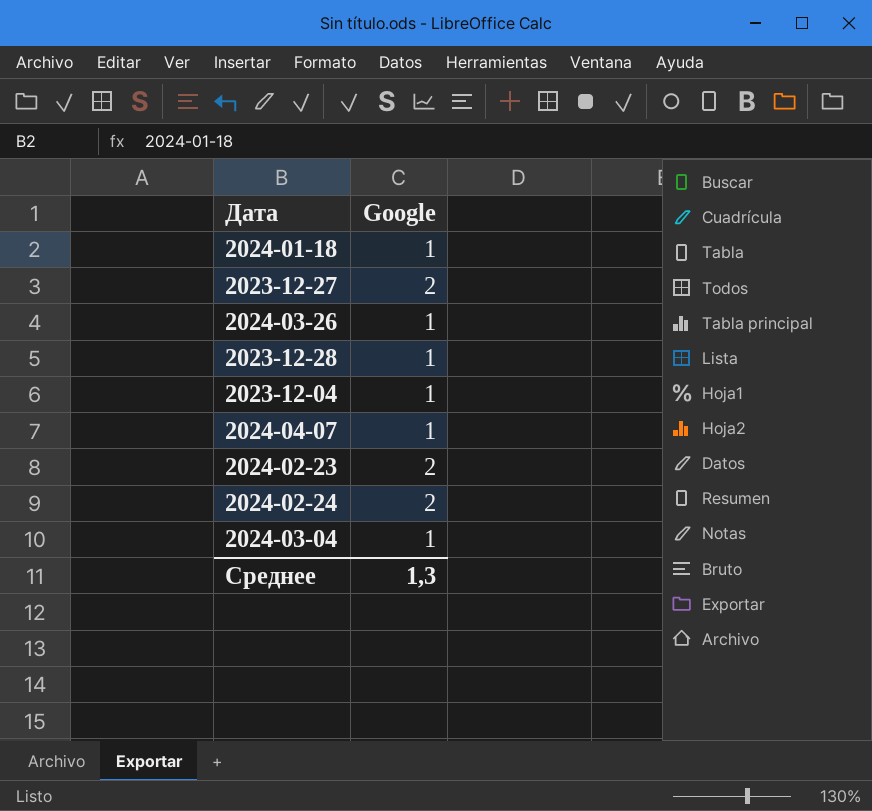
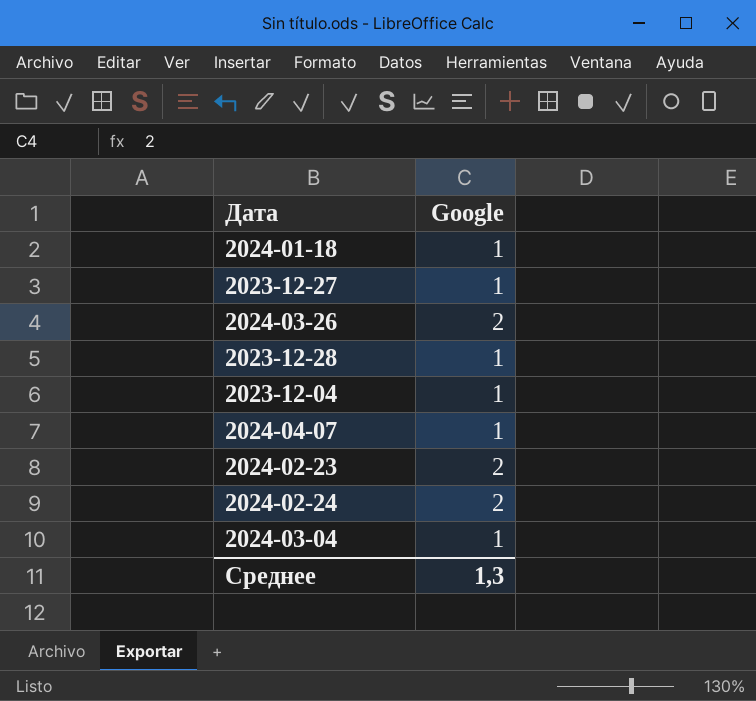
2023-12-27 | Google: 2 -> 1
2024-03-26 | Google: 1 -> 2

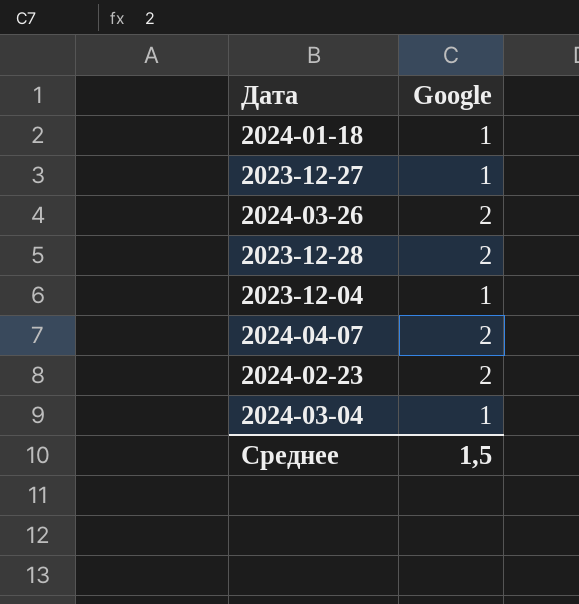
row 2024-02-24: 2 -> none
2023-12-28 | Google: 1 -> 2
2024-04-07 | Google: 1 -> 2
Среднее | Google: 1,3 -> 1,5

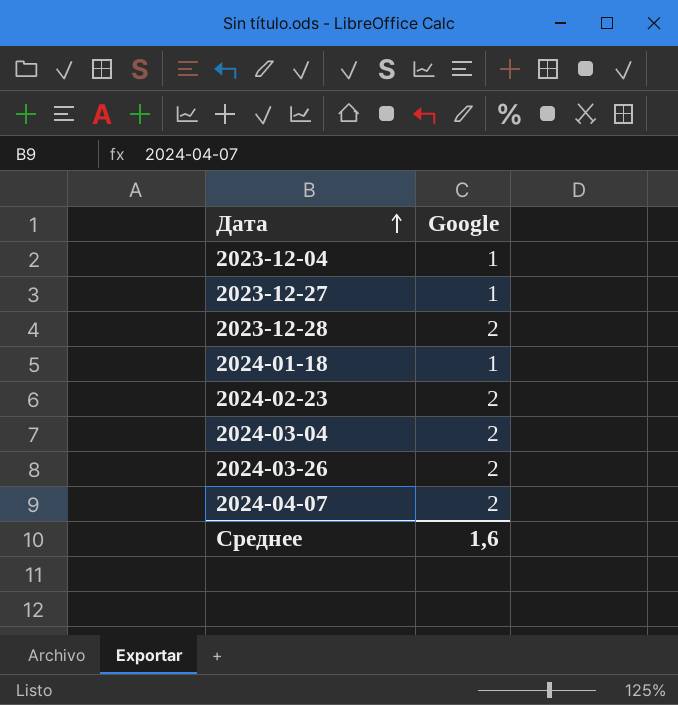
row order: none -> Дата ascending
2024-03-04 | Google: 1 -> 2
Среднее | Google: 1,5 -> 1,6

